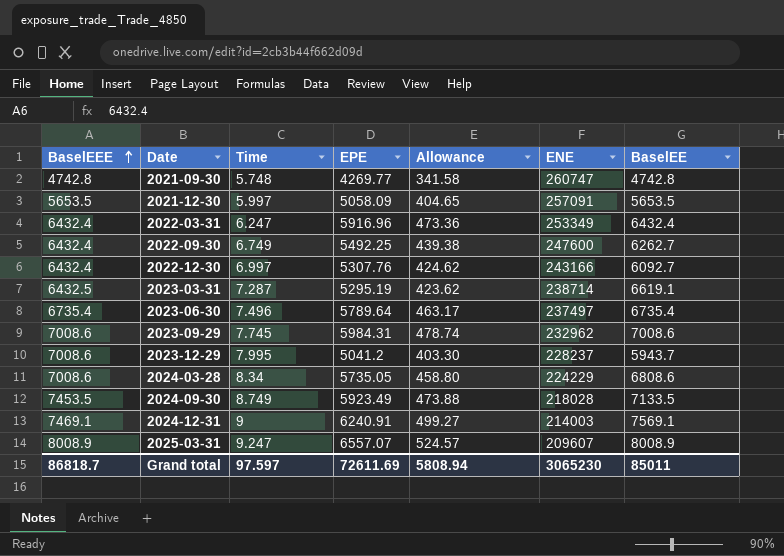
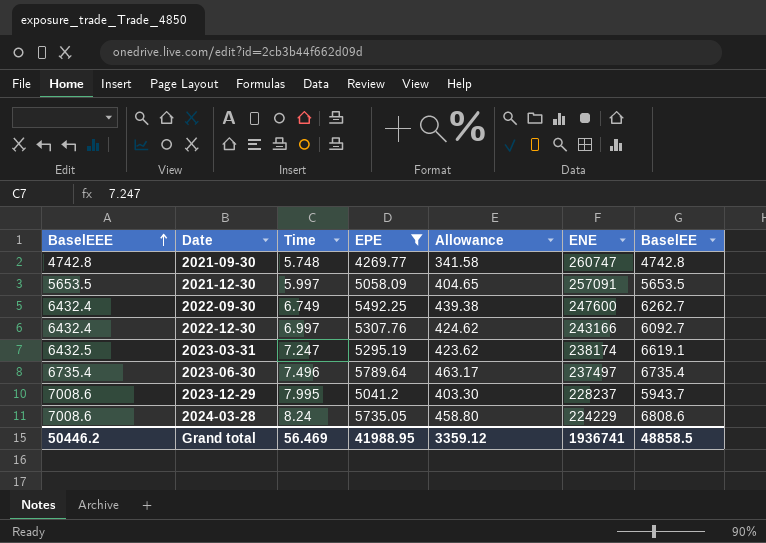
filter: none -> EPE <= 5789.64
2023-03-31 | Time: 7.287 -> 7.247
2023-03-31 | ENE: 238714 -> 238174
2024-03-28 | Time: 8.34 -> 8.24
Grand total | BaselEEE: 86818.7 -> 50446.2
Grand total | Time: 97.597 -> 56.469
Grand total | EPE: 72611.69 -> 41988.95
Grand total | Allowance: 5808.94 -> 3359.12
Grand total | ENE: 3065230 -> 1936741
Grand total | BaselEE: 85011 -> 48858.5

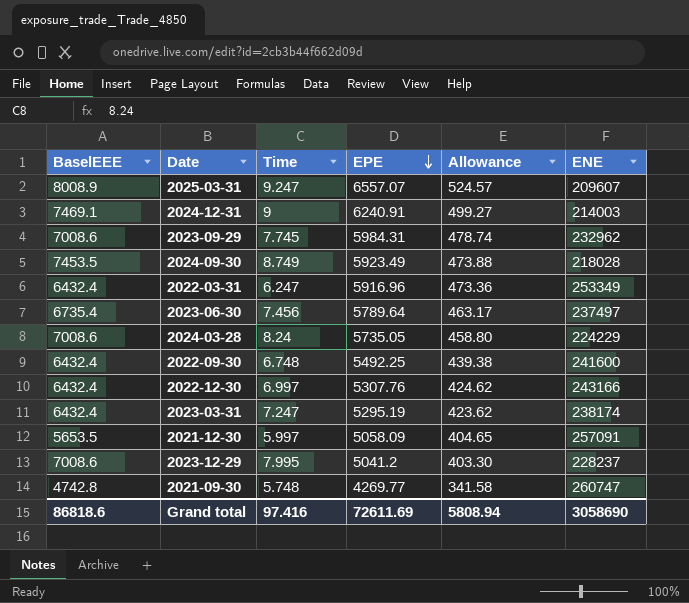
filter: EPE <= 5789.64 -> none
row order: BaselEEE ascending -> EPE descending
column BaselEE | position: 7 -> none
2023-06-30 | Time: 7.496 -> 7.456
2022-09-30 | Time: 6.749 -> 6.748
2022-09-30 | ENE: 247600 -> 241600
2023-03-31 | BaselEEE: 6432.5 -> 6432.4
Grand total | BaselEEE: 50446.2 -> 86818.6
Grand total | Time: 56.469 -> 97.416
Grand total | EPE: 41988.95 -> 72611.69
Grand total | Allowance: 3359.12 -> 5808.94
Grand total | ENE: 1936741 -> 3058690

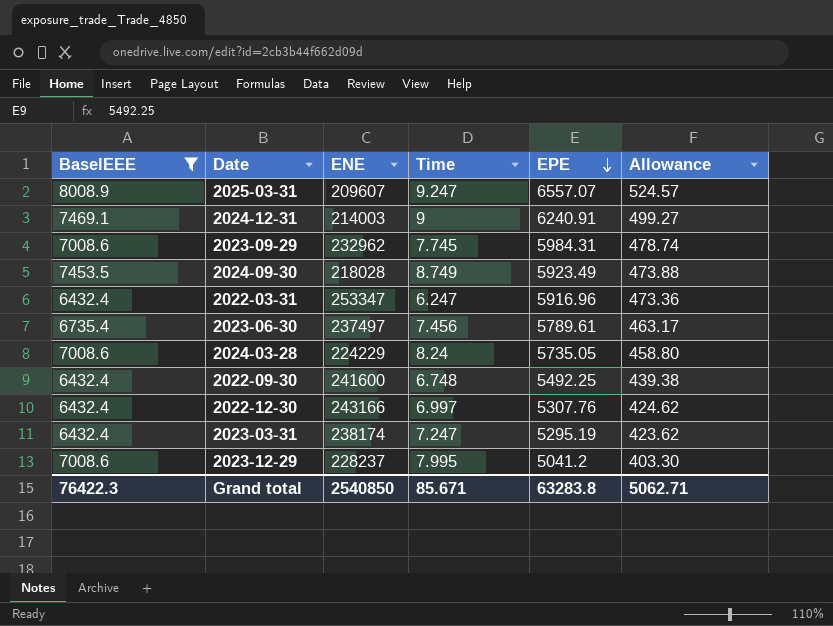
filter: none -> BaselEEE >= 6432.4
column ENE | position: 6 -> 3
2022-03-31 | ENE: 253349 -> 253347
2023-06-30 | EPE: 5789.64 -> 5789.61
Grand total | BaselEEE: 86818.6 -> 76422.3
Grand total | ENE: 3058690 -> 2540850
Grand total | Time: 97.416 -> 85.671
Grand total | EPE: 72611.69 -> 63283.8
Grand total | Allowance: 5808.94 -> 5062.71

